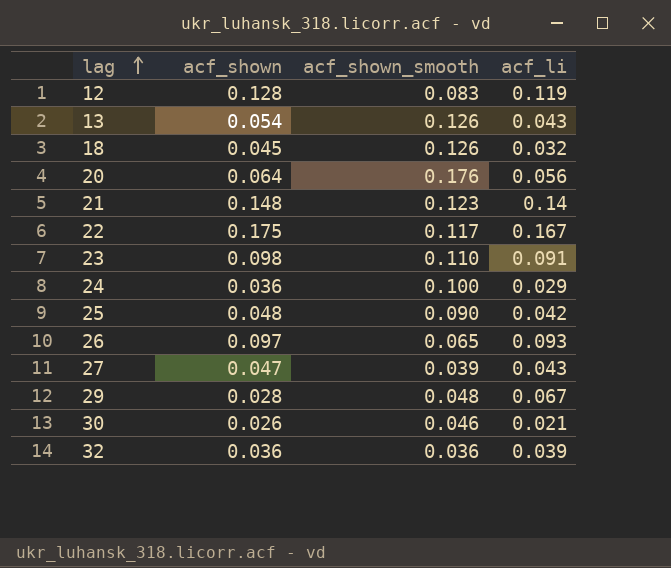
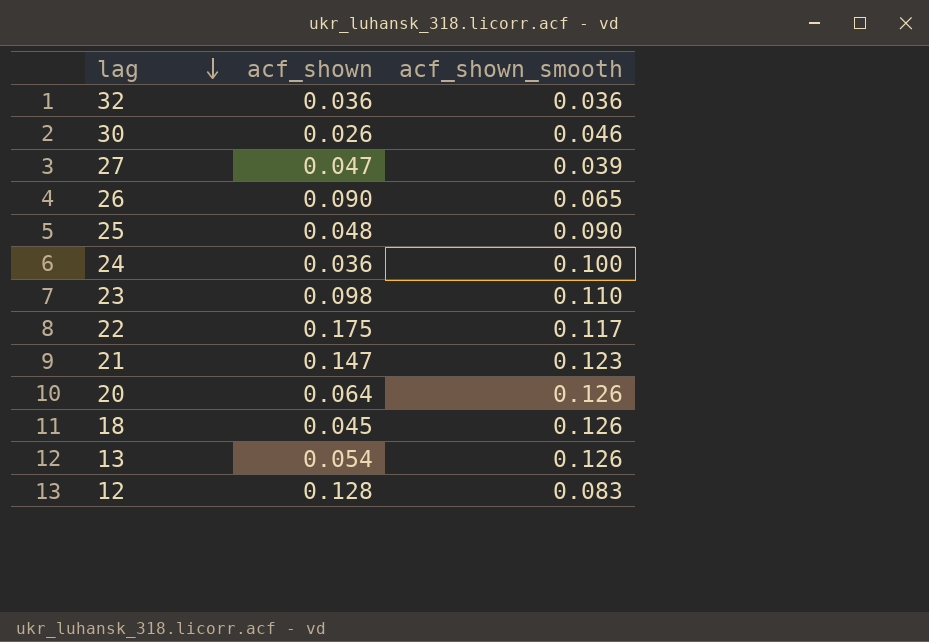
row order: lag ascending -> lag descending
column acf_li | position: 4 -> none
row 29: 0.028 | 0.048 | 0.067 -> none
26 | acf_shown: 0.097 -> 0.090
21 | acf_shown: 0.148 -> 0.147
20 | acf_shown_smooth: 0.176 -> 0.126

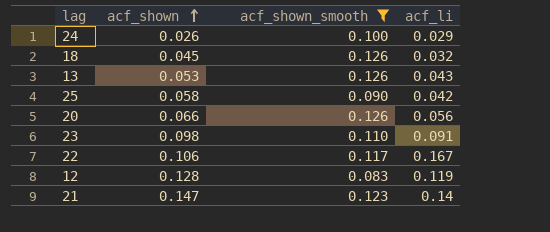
filter: none -> acf_shown_smooth >= 0.083
row order: lag descending -> acf_shown ascending
column acf_li | position: none -> 4
24 | acf_shown: 0.036 -> 0.026
13 | acf_shown: 0.054 -> 0.053
25 | acf_shown: 0.048 -> 0.058
20 | acf_shown: 0.064 -> 0.066
22 | acf_shown: 0.175 -> 0.106

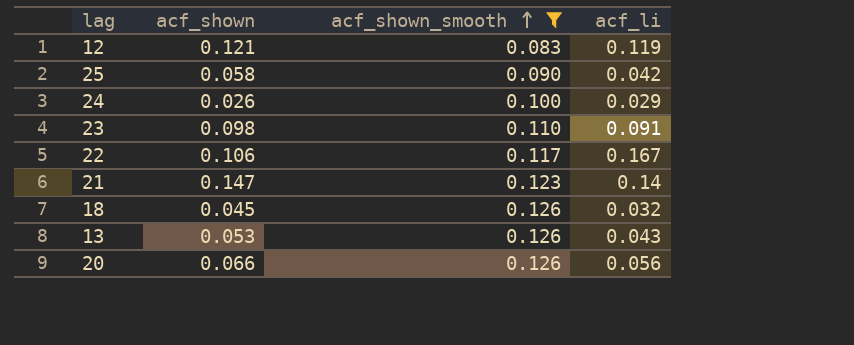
row order: acf_shown ascending -> acf_shown_smooth ascending
12 | acf_shown: 0.128 -> 0.121

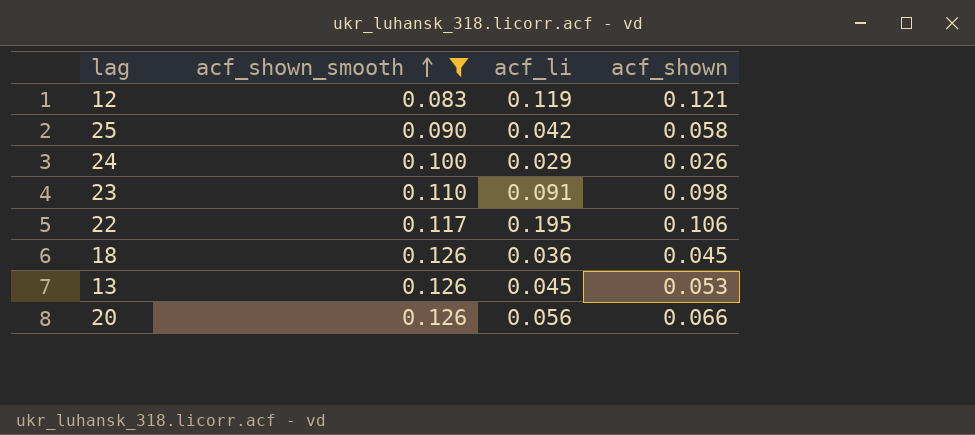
column acf_shown | position: 2 -> 4
row 21: 0.147 | 0.123 | 0.14 -> none
22 | acf_li: 0.167 -> 0.195
18 | acf_li: 0.032 -> 0.036
13 | acf_li: 0.043 -> 0.045

